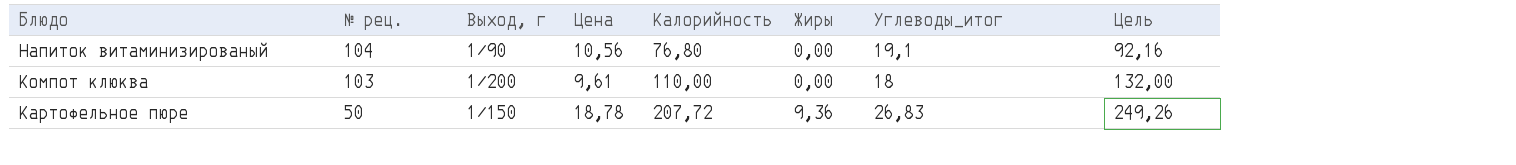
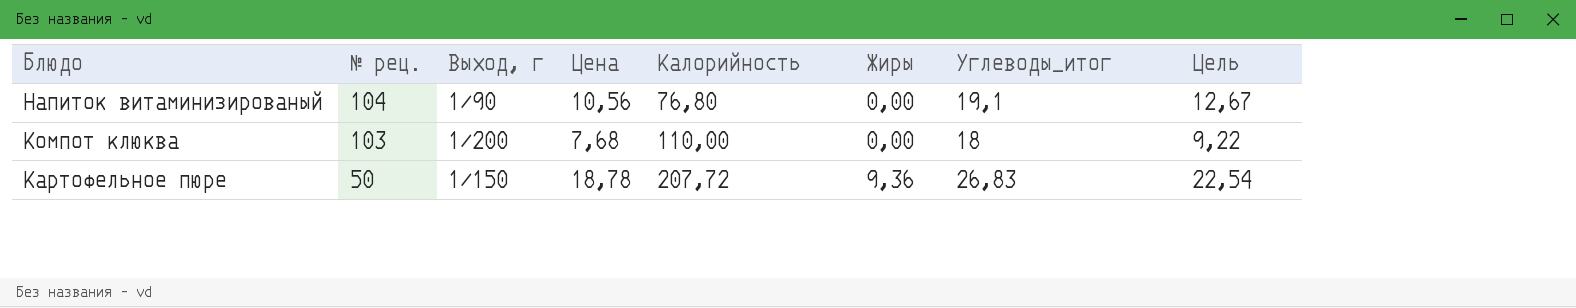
column Цель | formula: [Калорийность] * 1,2 -> [Цена] * 1,2
Компот клюква | Цена: 9,61 -> 7,68

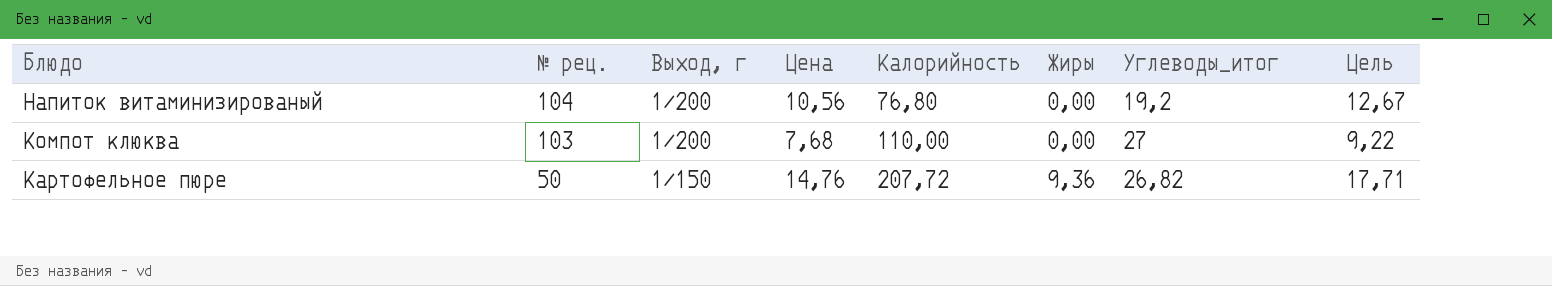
Напиток витаминизированый | Выход, г: 1/90 -> 1/200
Напиток витаминизированый | Углеводы_итог: 19,1 -> 19,2
Компот клюква | Углеводы_итог: 18 -> 27
Картофельное пюре | Цена: 18,78 -> 14,76
Картофельное пюре | Углеводы_итог: 26,83 -> 26,82
Картофельное пюре | Цель: 22,54 -> 17,71

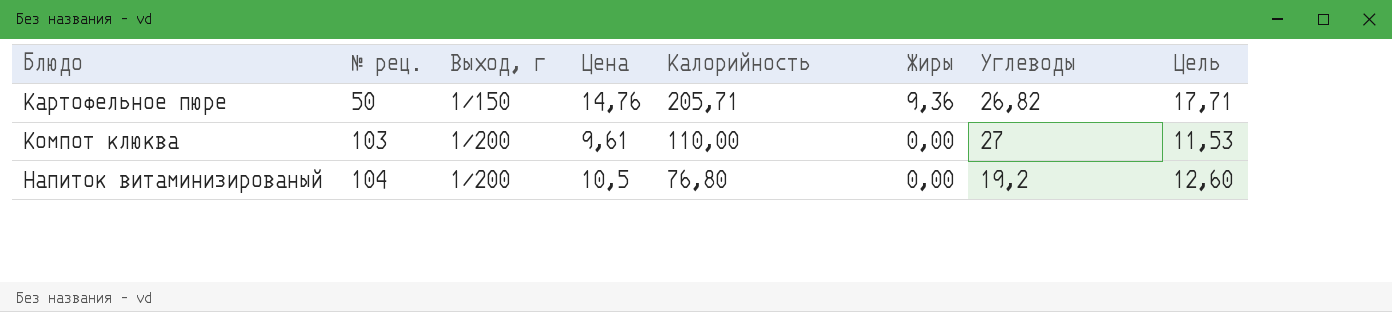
row order: Блюдо descending -> Блюдо ascending
column name: Углеводы_итог -> Углеводы
Картофельное пюре | Калорийность: 207,72 -> 205,71
Компот клюква | Цена: 7,68 -> 9,61
Компот клюква | Цель: 9,22 -> 11,53
Напиток витаминизированый | Цена: 10,56 -> 10,5
Напиток витаминизированый | Цель: 12,67 -> 12,60

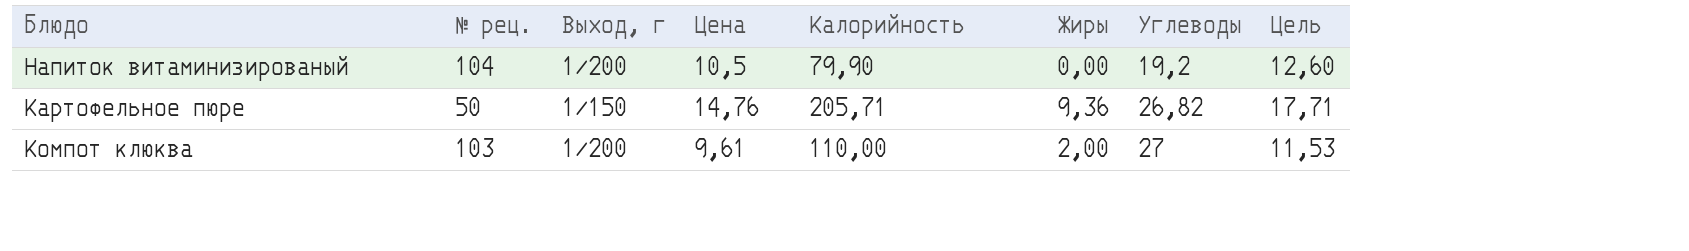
row order: Блюдо ascending -> Углеводы ascending
Напиток витаминизированый | Калорийность: 76,80 -> 79,90
Компот клюква | Жиры: 0,00 -> 2,00

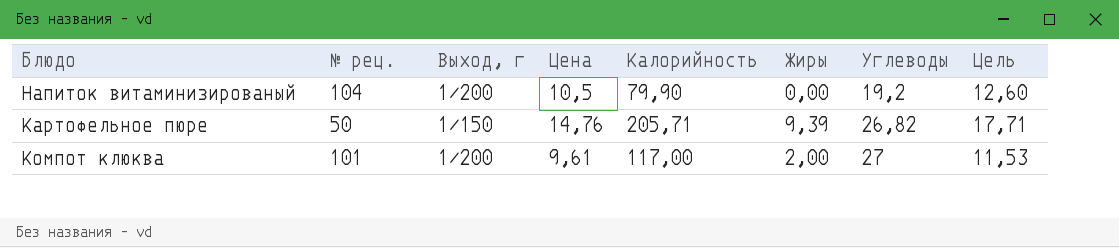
Картофельное пюре | Жиры: 9,36 -> 9,39
Компот клюква | № рец.: 103 -> 101
Компот клюква | Калорийность: 110,00 -> 117,00

